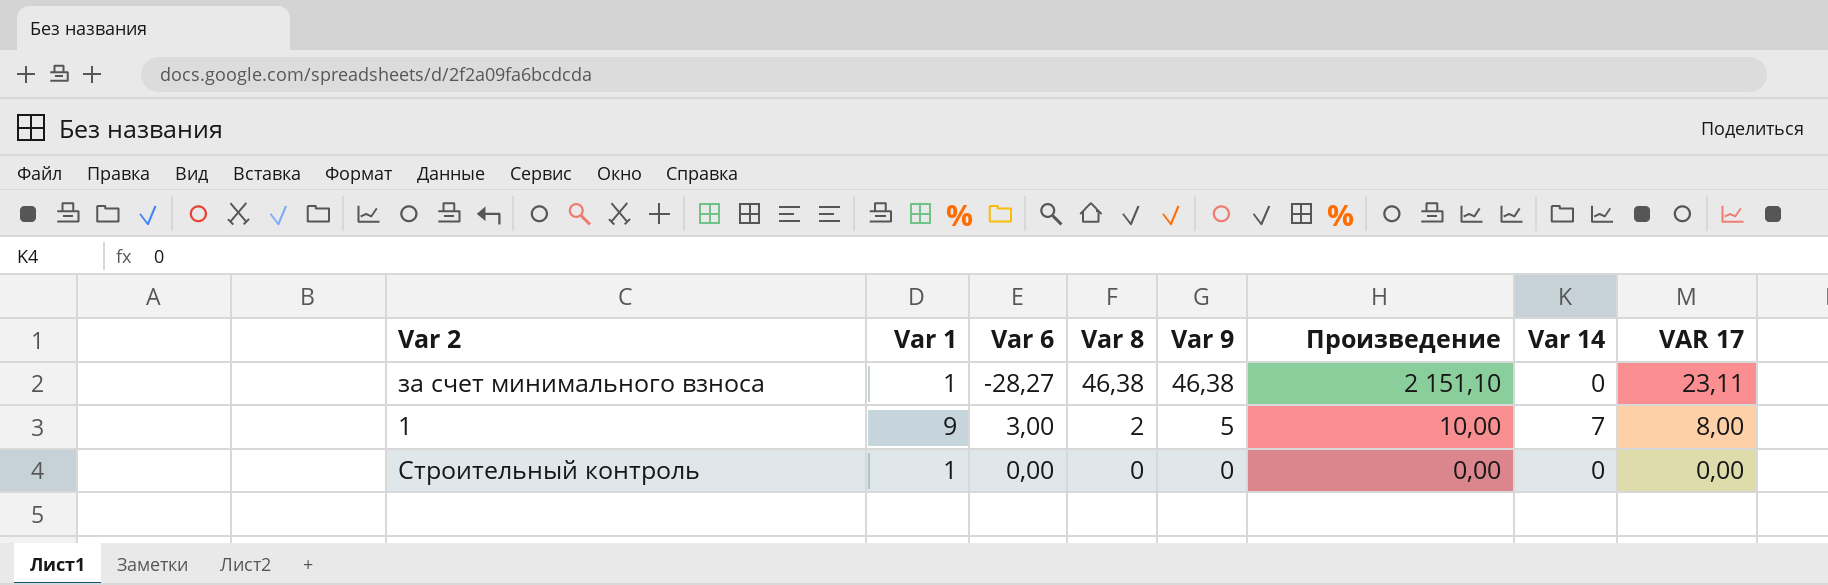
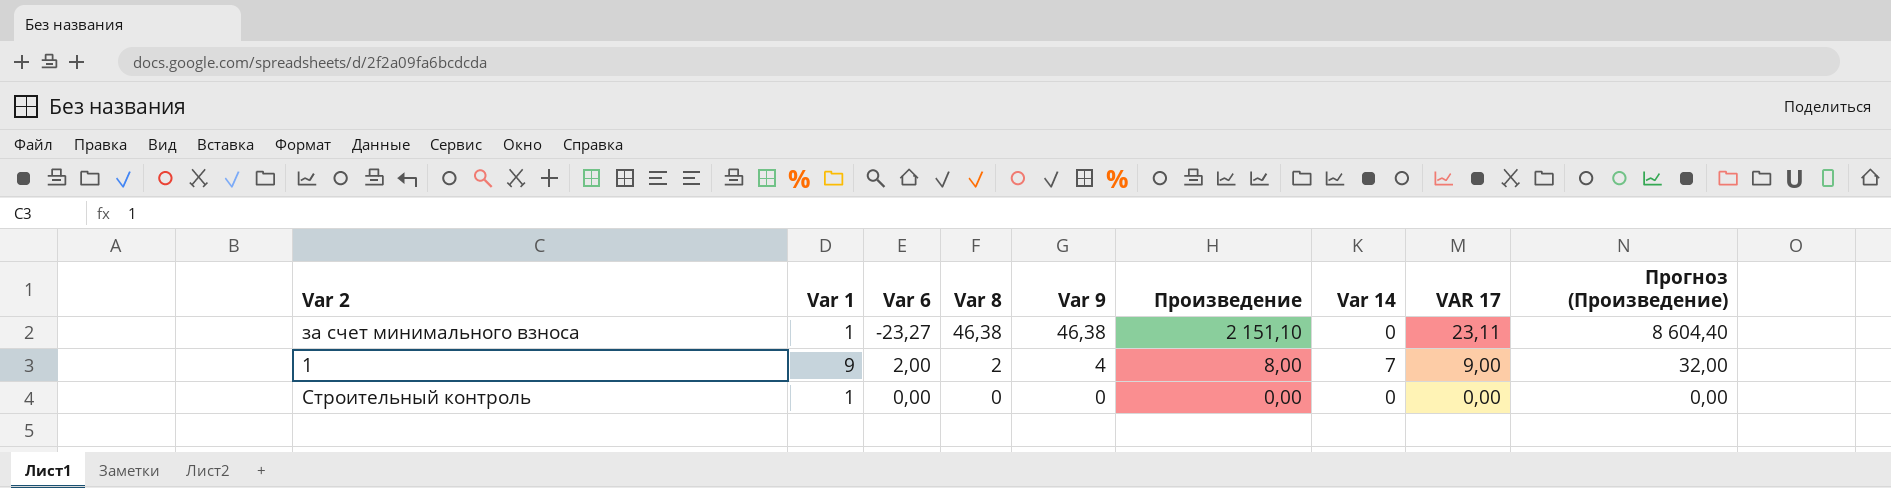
column Прогноз (Произведение) | formula: none -> [Произведение] * 4
за счет минимального взноса | Var 6: -28,27 -> -23,27
1 | Var 6: 3,00 -> 2,00
1 | Var 9: 5 -> 4
1 | Произведение: 10,00 -> 8,00
1 | VAR 17: 8,00 -> 9,00

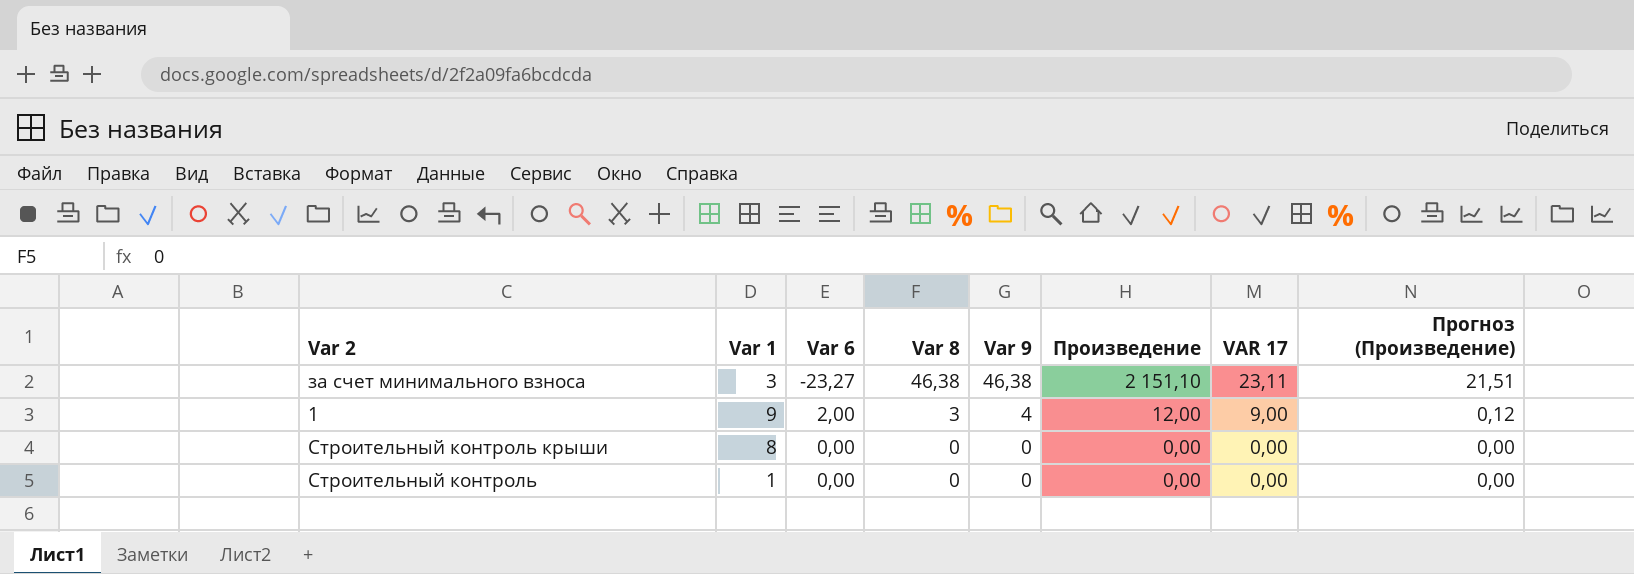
column Var 14 | position: 7 -> none
column Прогноз (Произведение) | formula: [Произведение] * 4 -> [Произведение] * 0,01
за счет минимального взноса | Var 1: 1 -> 3
1 | Var 8: 2 -> 3
1 | Произведение: 8,00 -> 12,00
row Строительный контроль крыши: none -> 8 | 0,00 | 0 | 0 | 0,00 | 0,00 | 0,00

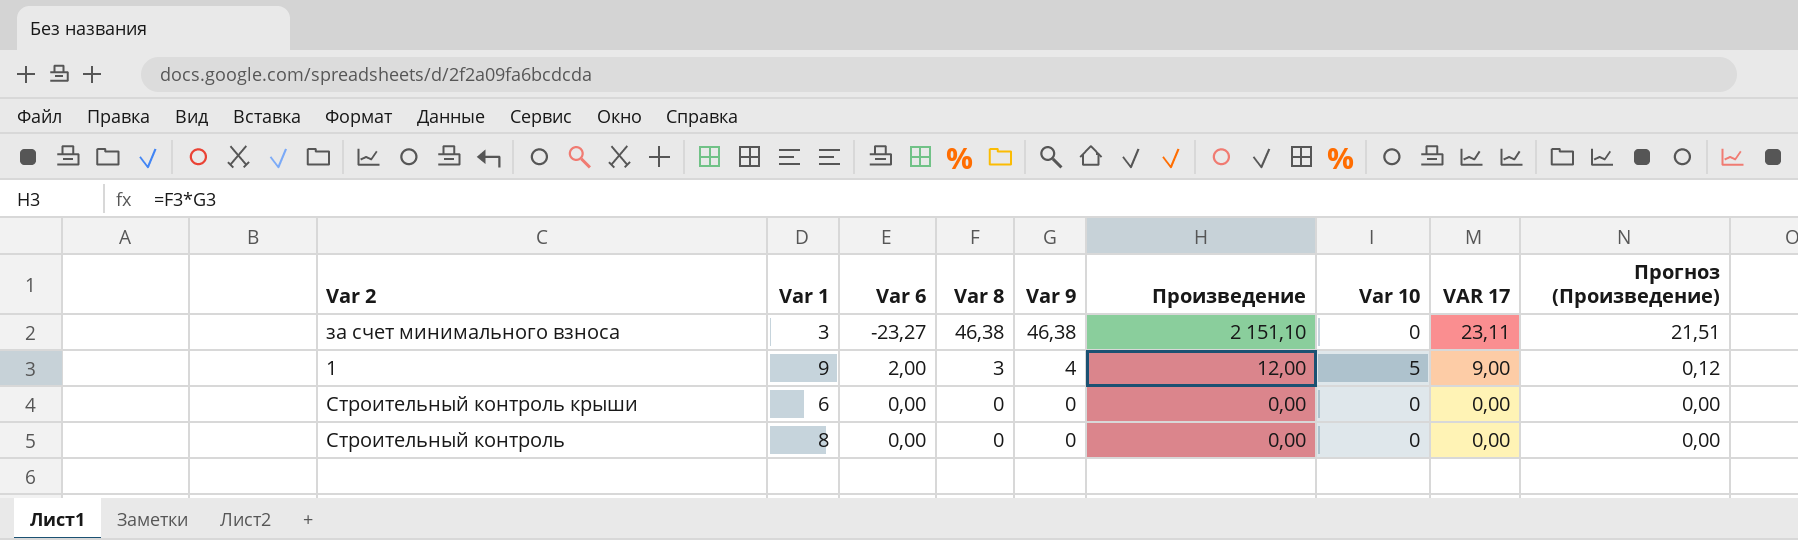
column Var 10 | position: none -> 7
Строительный контроль крыши | Var 1: 8 -> 6
Строительный контроль | Var 1: 1 -> 8

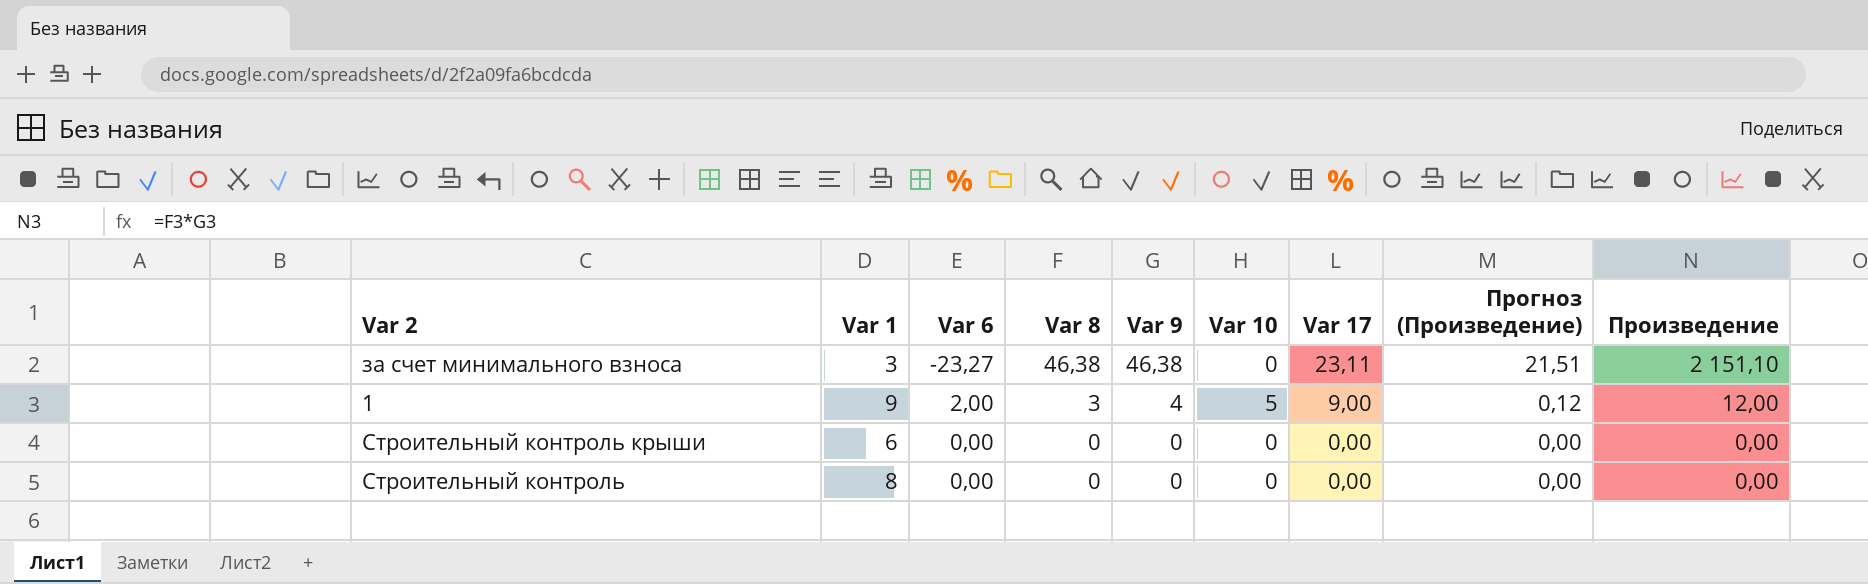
column name: VAR 17 -> Var 17
column Произведение | position: 6 -> 9

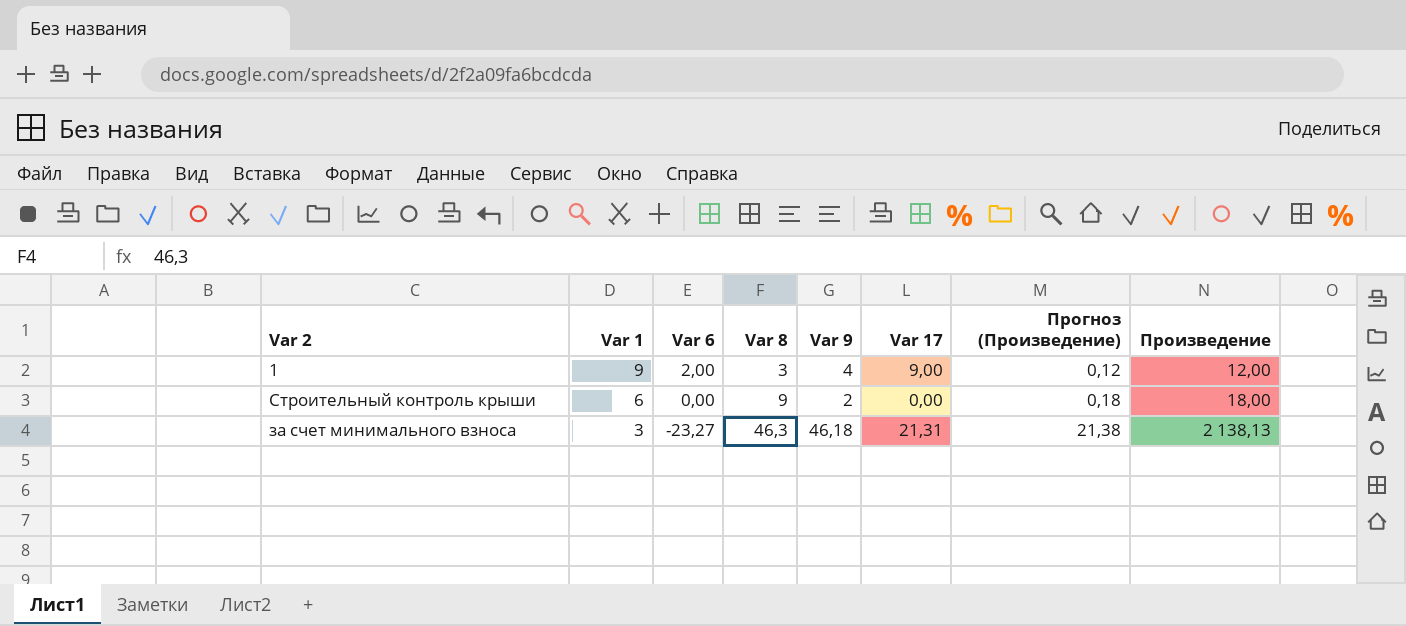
row order: Var 8 descending -> Var 1 descending
column Var 10 | position: 6 -> none
row Строительный контроль: 8 | 0,00 | 0 | 0 | 0 | 0,00 | 0,00 | 0,00 -> none
Строительный контроль крыши | Var 8: 0 -> 9
Строительный контроль крыши | Var 9: 0 -> 2
Строительный контроль крыши | Прогноз (Произведение): 0,00 -> 0,18
Строительный контроль крыши | Произведение: 0,00 -> 18,00
за счет минимального взноса | Var 8: 46,38 -> 46,3
за счет минимального взноса | Var 9: 46,38 -> 46,18
за счет минимального взноса | Var 17: 23,11 -> 21,31
за счет минимального взноса | Прогноз (Произведение): 21,51 -> 21,38
за счет минимального взноса | Произведение: 2 151,10 -> 2 138,13

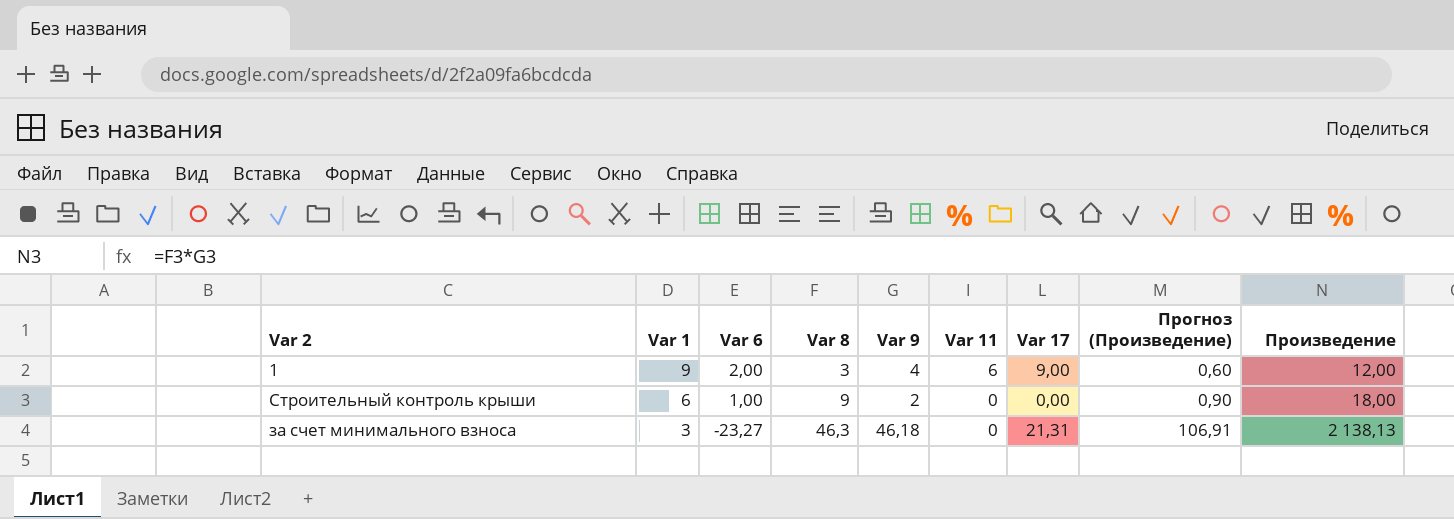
column Var 11 | position: none -> 6
column Прогноз (Произведение) | formula: [Произведение] * 0,01 -> [Произведение] * 0,05
Строительный контроль крыши | Var 6: 0,00 -> 1,00

